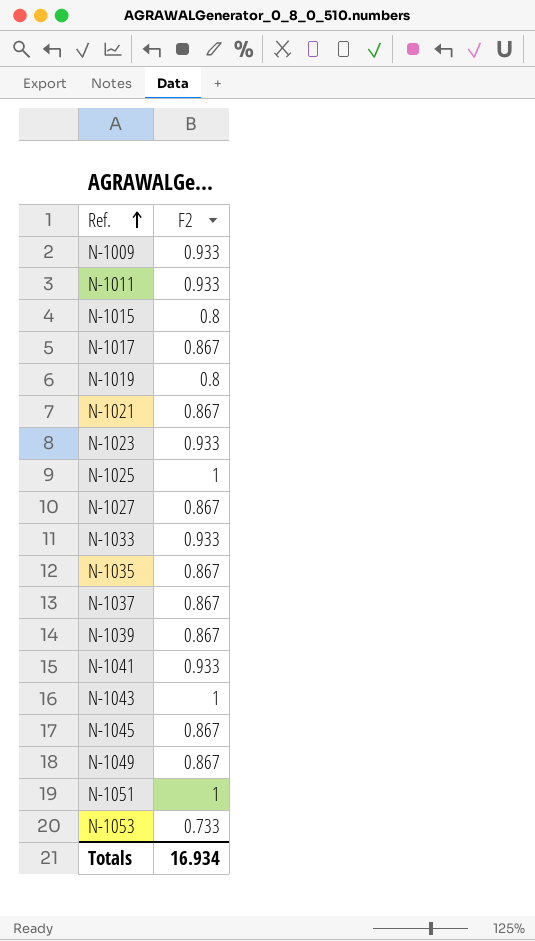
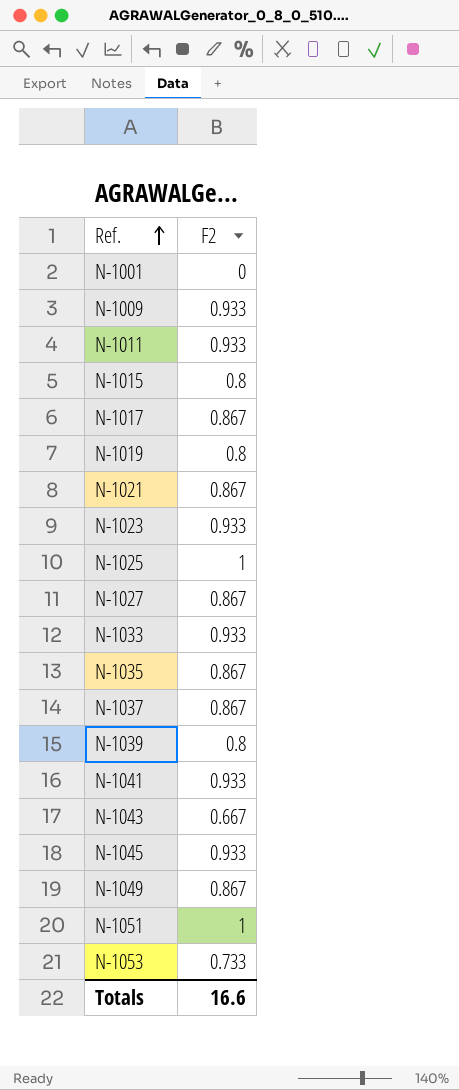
row N-1001: none -> 0
N-1039 | F2: 0.867 -> 0.8
N-1043 | F2: 1 -> 0.667
N-1045 | F2: 0.867 -> 0.933
Totals | F2: 16.934 -> 16.6

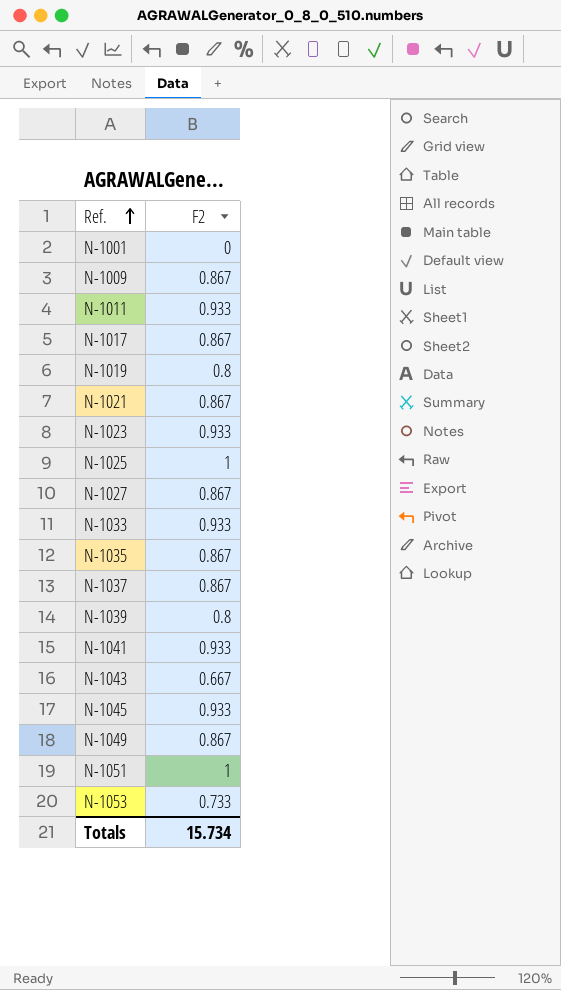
row N-1015: 0.8 -> none
N-1009 | F2: 0.933 -> 0.867
Totals | F2: 16.6 -> 15.734

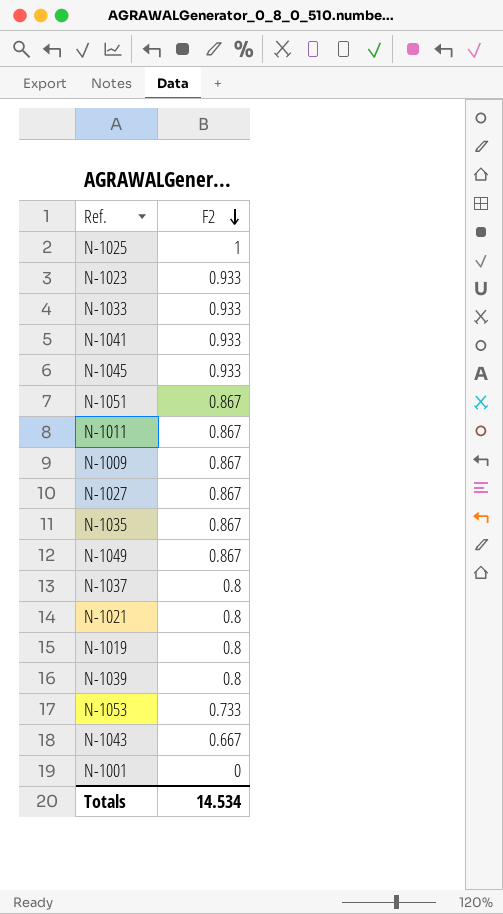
row order: Ref. ascending -> F2 descending
row N-1017: 0.867 -> none
N-1051 | F2: 1 -> 0.867
N-1011 | F2: 0.933 -> 0.867
N-1037 | F2: 0.867 -> 0.8
N-1021 | F2: 0.867 -> 0.8
Totals | F2: 15.734 -> 14.534

